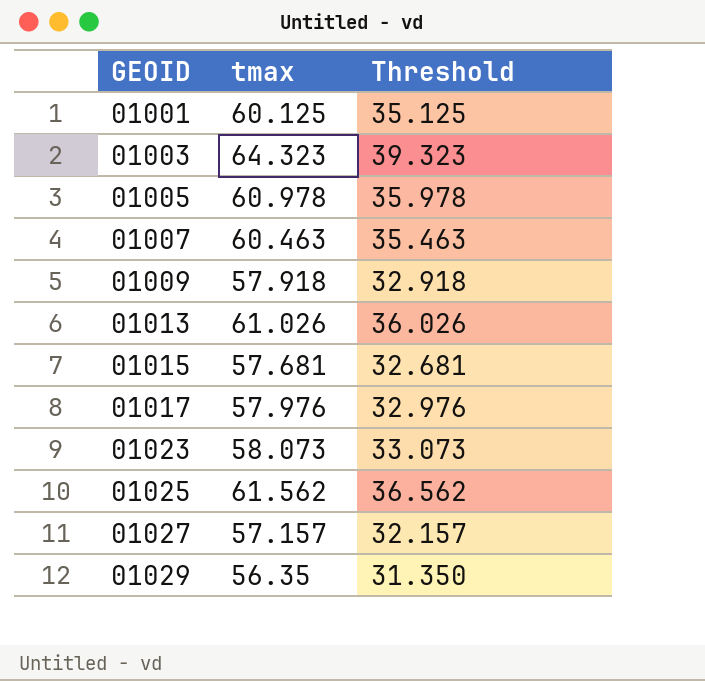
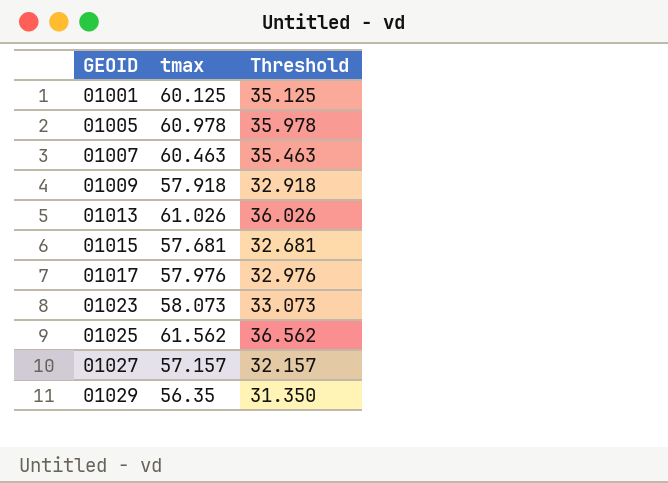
row 01003: 64.323 | 39.323 -> none

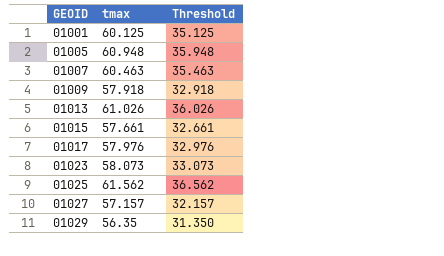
01005 | tmax: 60.978 -> 60.948
01005 | Threshold: 35.978 -> 35.948
01015 | tmax: 57.681 -> 57.661
01015 | Threshold: 32.681 -> 32.661

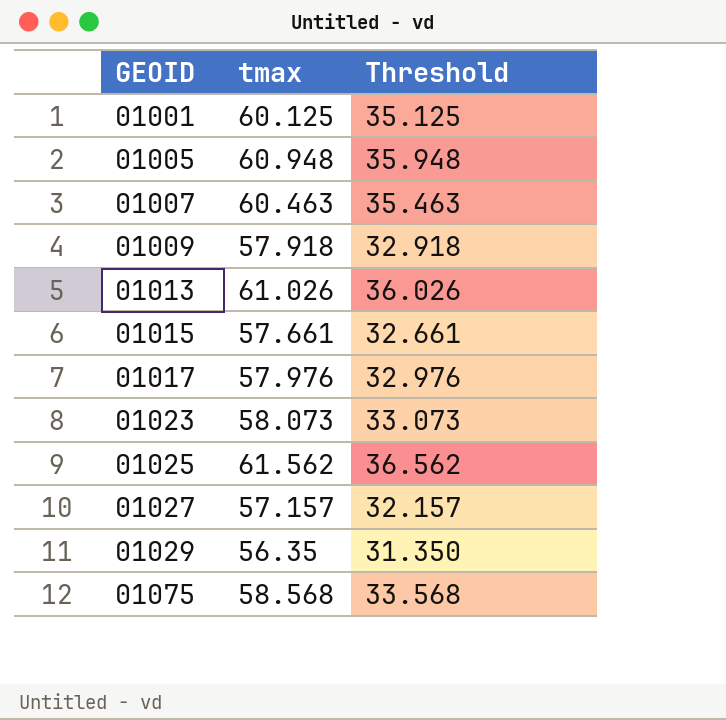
row 01075: none -> 58.568 | 33.568

